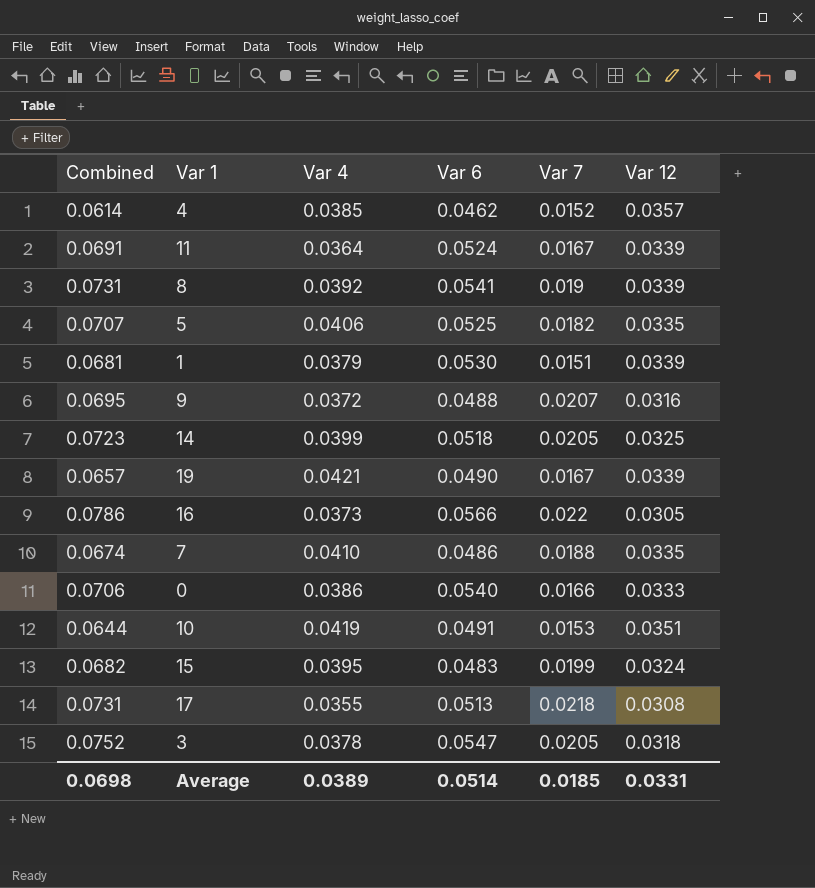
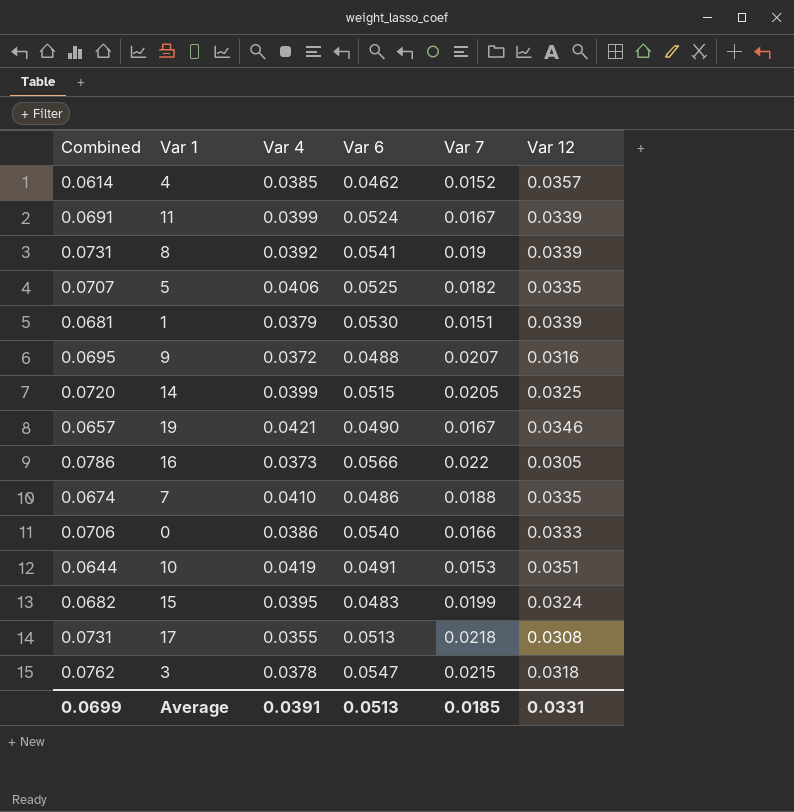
11 | Var 4: 0.0364 -> 0.0399
14 | Combined: 0.0723 -> 0.0720
14 | Var 6: 0.0518 -> 0.0515
19 | Var 12: 0.0339 -> 0.0346
3 | Combined: 0.0752 -> 0.0762
3 | Var 7: 0.0205 -> 0.0215
Average | Combined: 0.0698 -> 0.0699
Average | Var 4: 0.0389 -> 0.0391
Average | Var 6: 0.0514 -> 0.0513

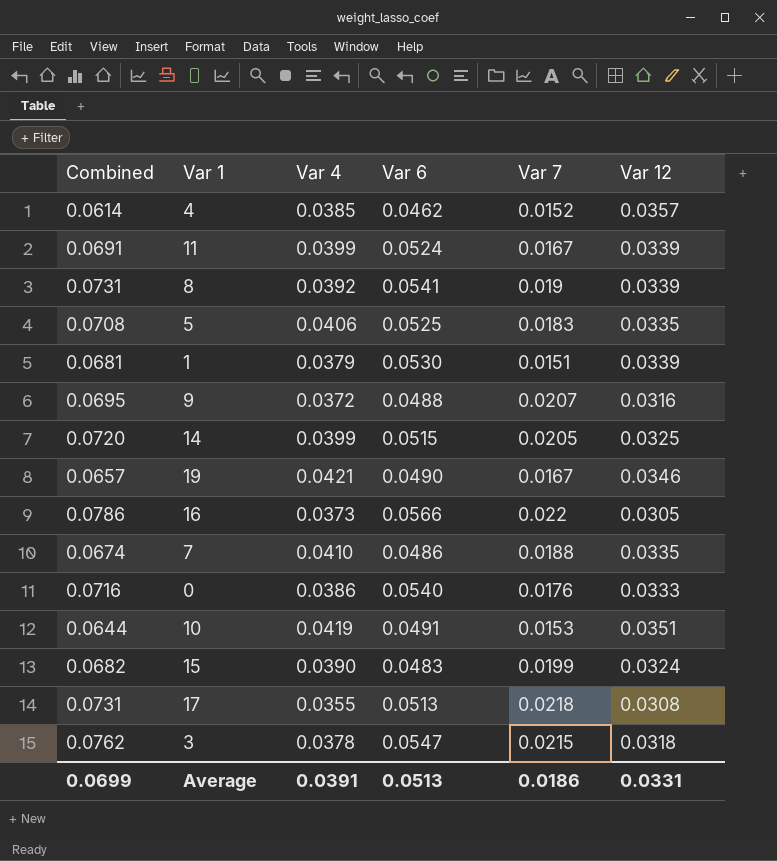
5 | Combined: 0.0707 -> 0.0708
5 | Var 7: 0.0182 -> 0.0183
0 | Combined: 0.0706 -> 0.0716
0 | Var 7: 0.0166 -> 0.0176
15 | Var 4: 0.0395 -> 0.0390
Average | Var 7: 0.0185 -> 0.0186

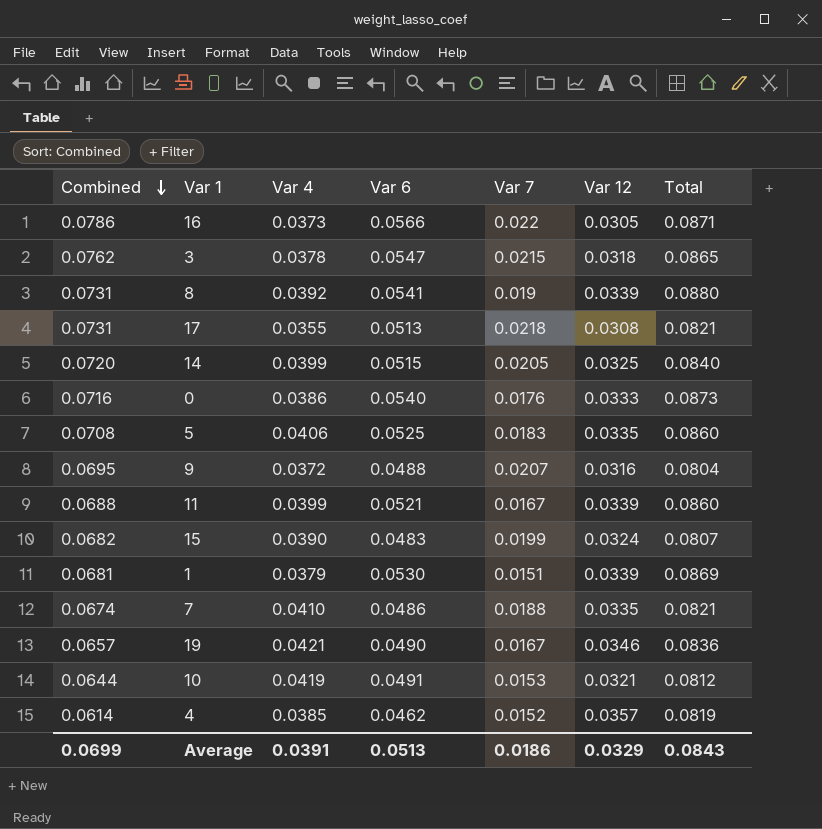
row order: none -> Combined descending
column Total | formula: none -> [Var 6] + [Var 12]
11 | Combined: 0.0691 -> 0.0688
11 | Var 6: 0.0524 -> 0.0521
10 | Var 12: 0.0351 -> 0.0321
Average | Var 12: 0.0331 -> 0.0329

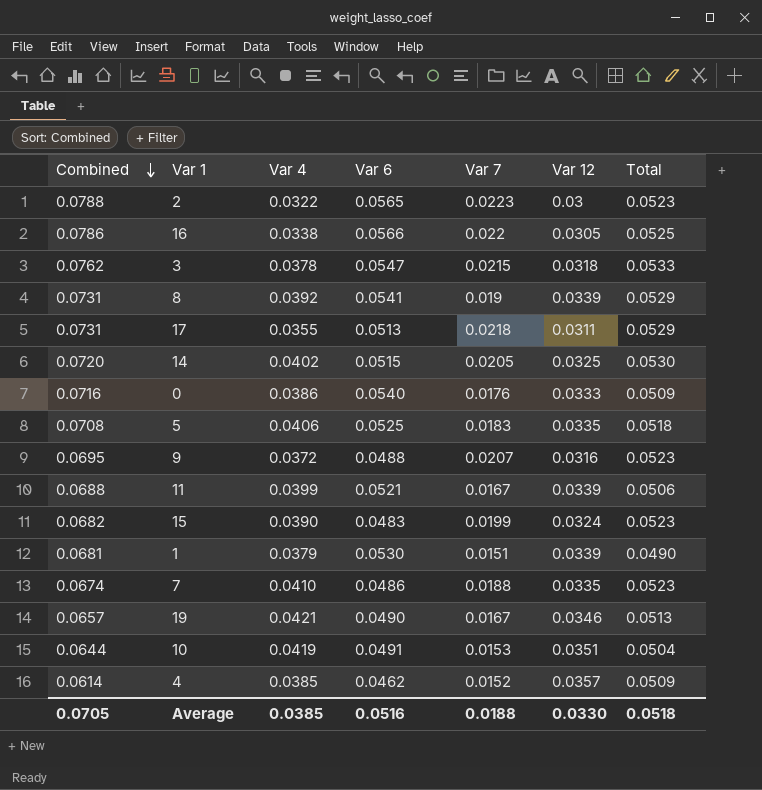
column Total | formula: [Var 6] + [Var 12] -> [Var 7] + [Var 12]
row 2: none -> 0.0788 | 0.0322 | 0.0565 | 0.0223 | 0.03 | 0.0523
16 | Var 4: 0.0373 -> 0.0338
17 | Var 12: 0.0308 -> 0.0311
14 | Var 4: 0.0399 -> 0.0402
10 | Var 12: 0.0321 -> 0.0351
Average | Combined: 0.0699 -> 0.0705
Average | Var 4: 0.0391 -> 0.0385
Average | Var 6: 0.0513 -> 0.0516
Average | Var 7: 0.0186 -> 0.0188
Average | Var 12: 0.0329 -> 0.0330
Average | Total: 0.0843 -> 0.0518

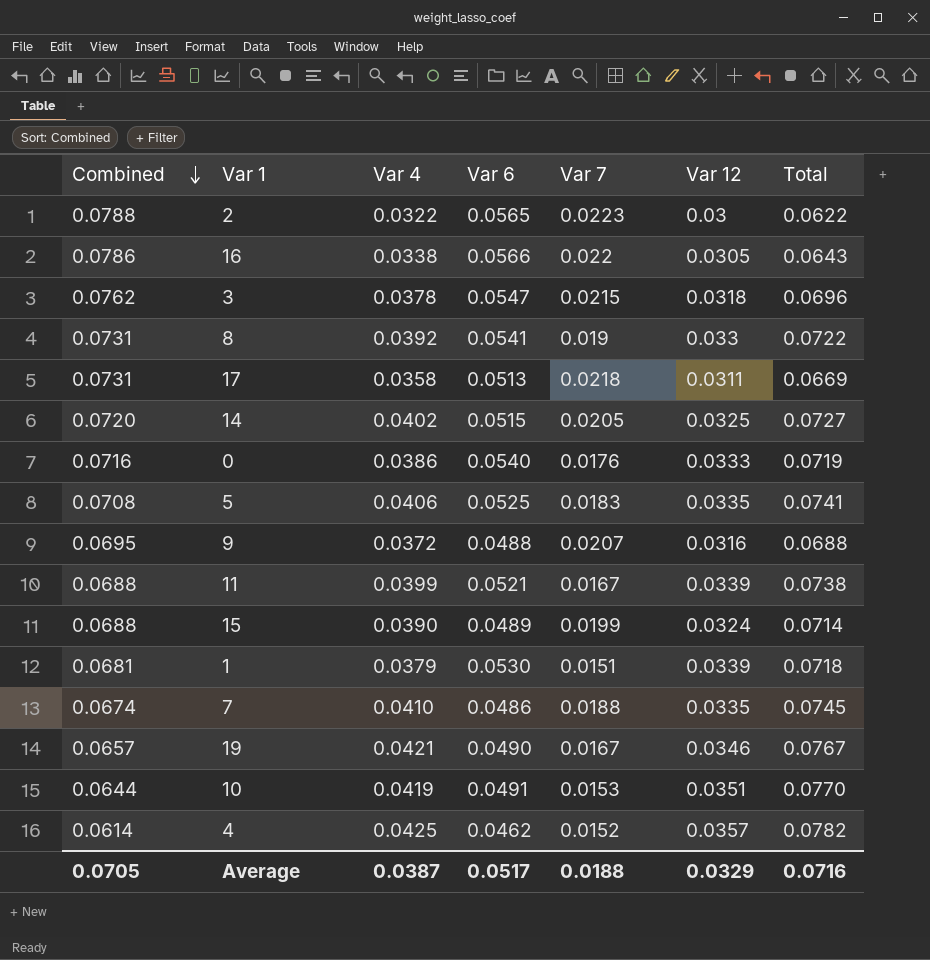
column Total | formula: [Var 7] + [Var 12] -> [Var 4] + [Var 12]
8 | Var 12: 0.0339 -> 0.033
17 | Var 4: 0.0355 -> 0.0358
15 | Combined: 0.0682 -> 0.0688
15 | Var 6: 0.0483 -> 0.0489
4 | Var 4: 0.0385 -> 0.0425
Average | Var 4: 0.0385 -> 0.0387
Average | Var 6: 0.0516 -> 0.0517
Average | Var 12: 0.0330 -> 0.0329
Average | Total: 0.0518 -> 0.0716

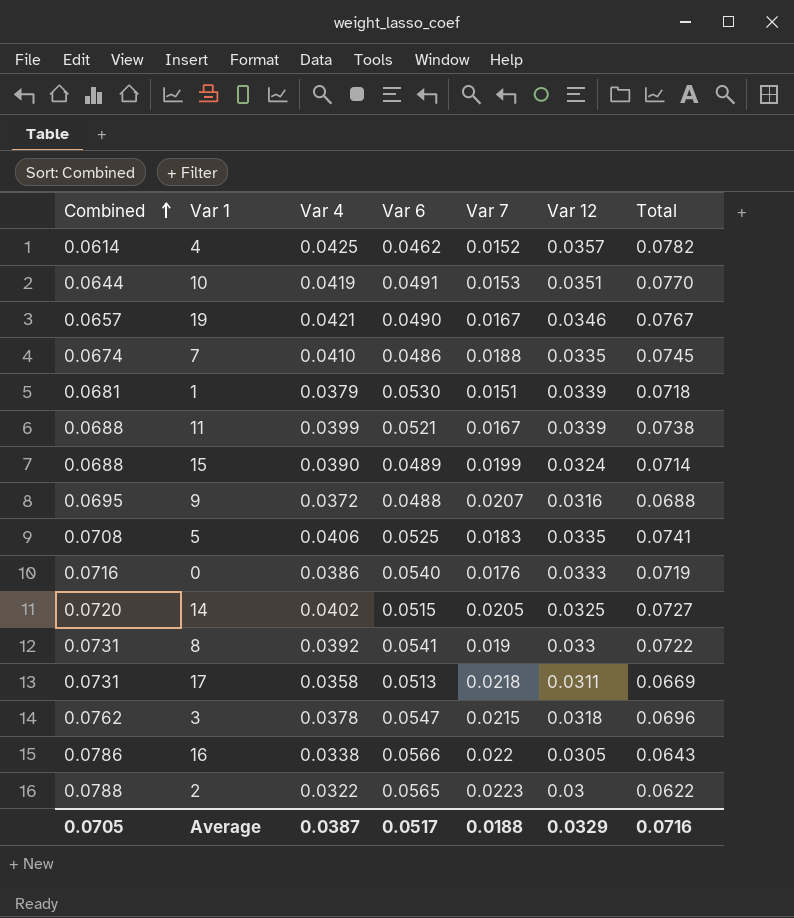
row order: Combined descending -> Combined ascending

